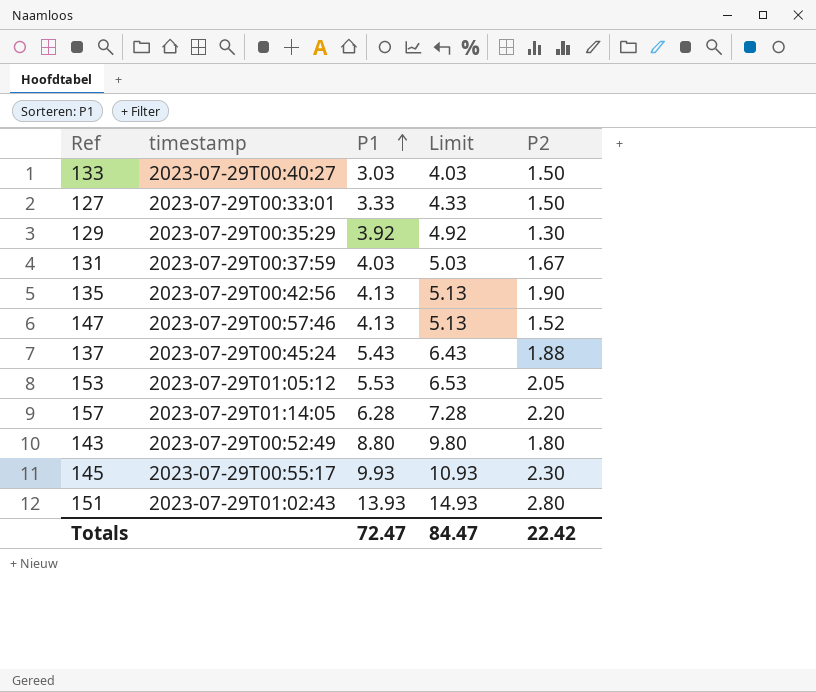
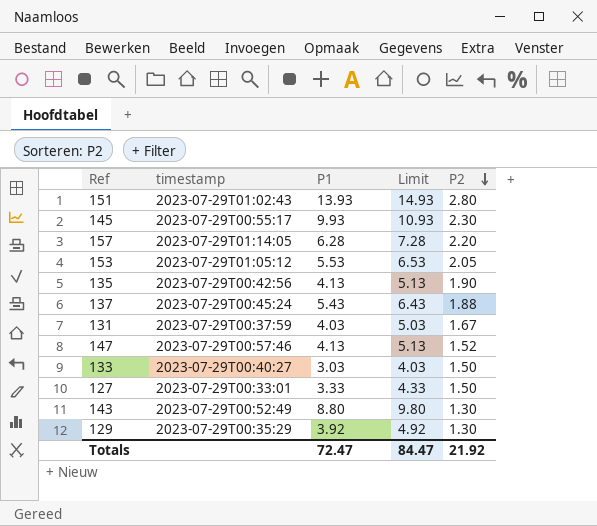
row order: P1 ascending -> P2 descending
143 | P2: 1.80 -> 1.30
Totals | P2: 22.42 -> 21.92

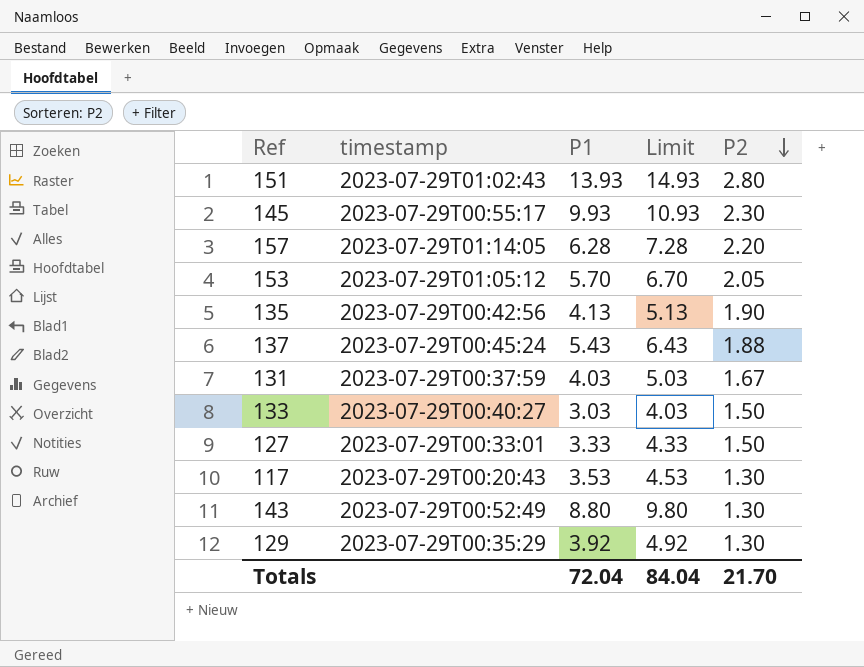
row 147: 2023-07-29T00:57:46 | 4.13 | 5.13 | 1.52 -> none
153 | P1: 5.53 -> 5.70
153 | Limit: 6.53 -> 6.70
row 117: none -> 2023-07-29T00:20:43 | 3.53 | 4.53 | 1.30
Totals | P1: 72.47 -> 72.04
Totals | Limit: 84.47 -> 84.04
Totals | P2: 21.92 -> 21.70

